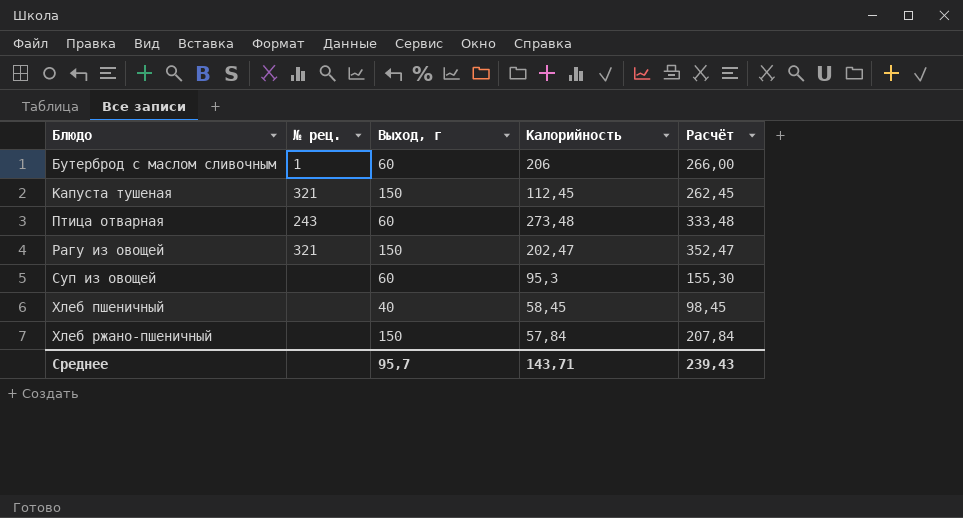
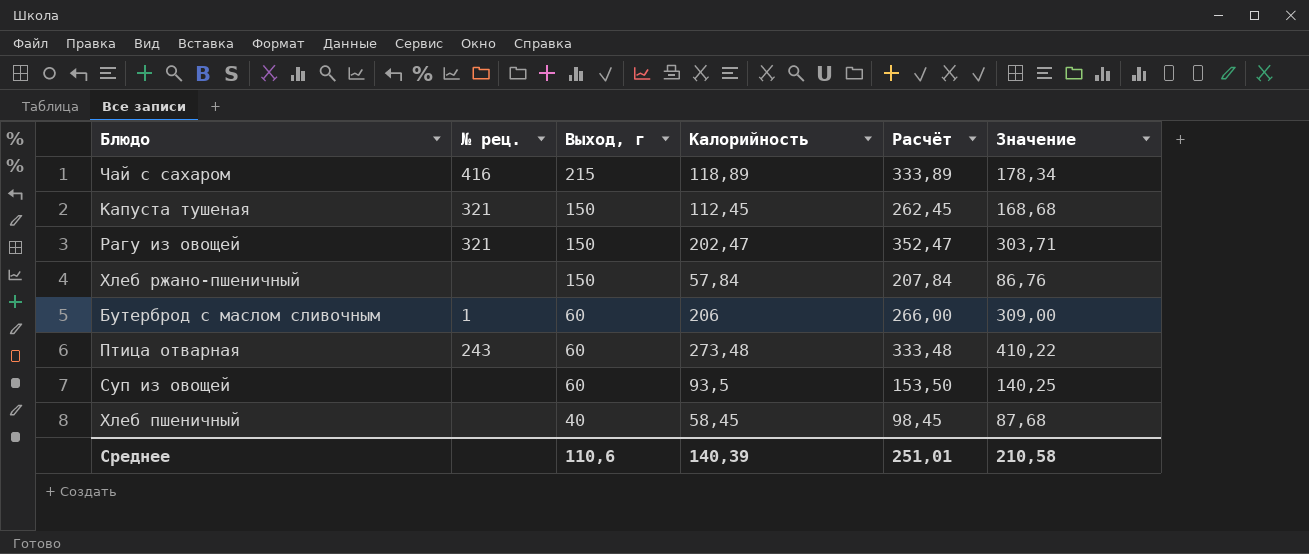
row order: Блюдо ascending -> Выход, г descending
column Значение | formula: none -> [Калорийность] * 1,5
row Чай с сахаром: none -> 416 | 215 | 118,89 | 333,89 | 178,34
Суп из овощей | Калорийность: 95,3 -> 93,5
Суп из овощей | Расчёт: 155,30 -> 153,50
Среднее | Выход, г: 95,7 -> 110,6
Среднее | Калорийность: 143,71 -> 140,39
Среднее | Расчёт: 239,43 -> 251,01

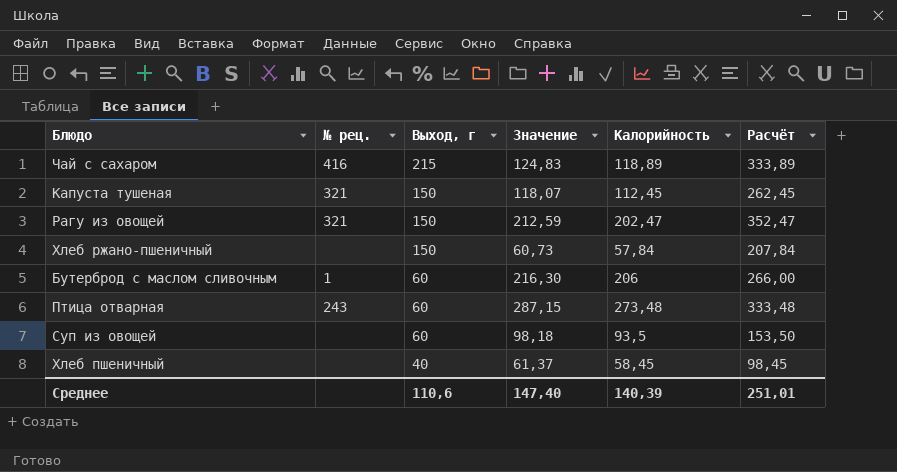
column Значение | formula: [Калорийность] * 1,5 -> [Калорийность] * 1,05
column Значение | position: 6 -> 4
Среднее | Значение: 210,58 -> 147,40

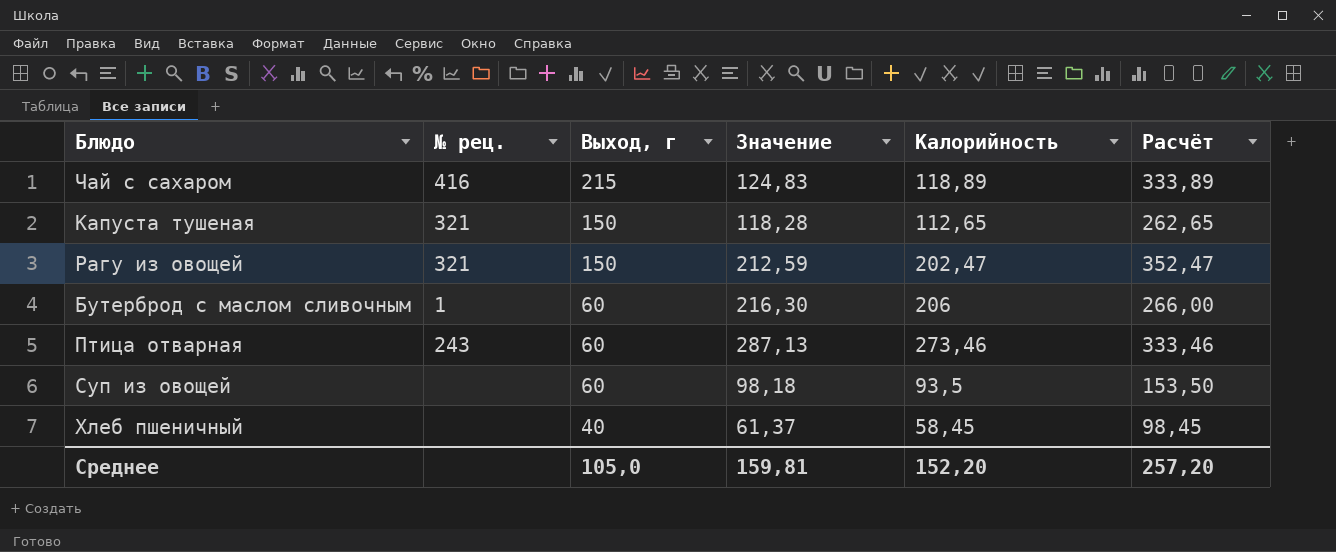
row Хлеб ржано-пшеничный: none | 150 | 60,73 | 57,84 | 207,84 -> none
Капуста тушеная | Значение: 118,07 -> 118,28
Капуста тушеная | Калорийность: 112,45 -> 112,65
Капуста тушеная | Расчёт: 262,45 -> 262,65
Птица отварная | Значение: 287,15 -> 287,13
Птица отварная | Калорийность: 273,48 -> 273,46
Птица отварная | Расчёт: 333,48 -> 333,46
Среднее | Выход, г: 110,6 -> 105,0
Среднее | Значение: 147,40 -> 159,81
Среднее | Калорийность: 140,39 -> 152,20
Среднее | Расчёт: 251,01 -> 257,20

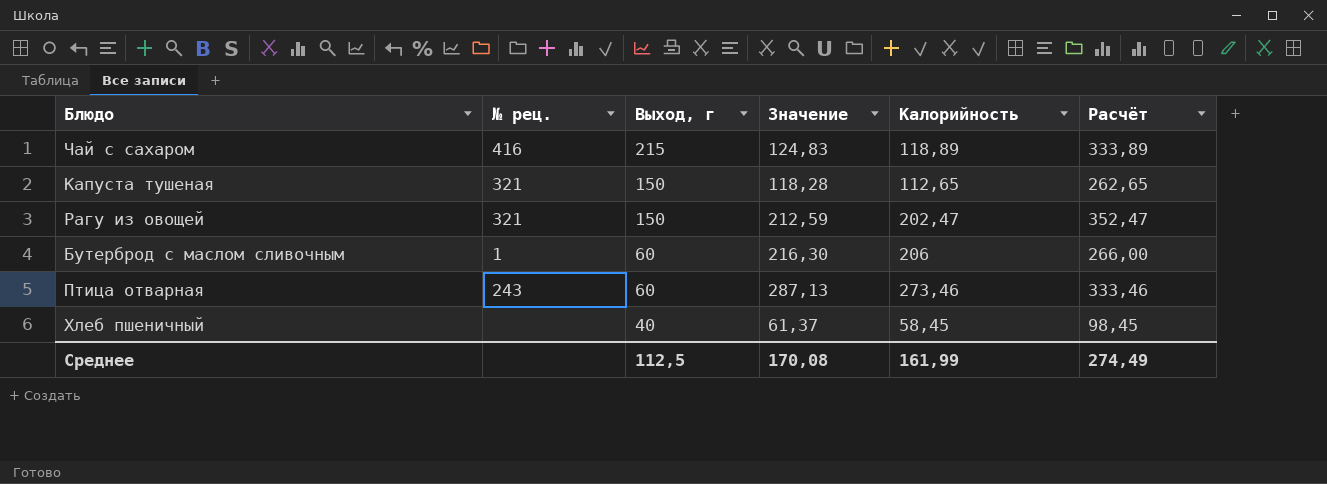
row Суп из овощей: none | 60 | 98,18 | 93,5 | 153,50 -> none
Среднее | Выход, г: 105,0 -> 112,5
Среднее | Значение: 159,81 -> 170,08
Среднее | Калорийность: 152,20 -> 161,99
Среднее | Расчёт: 257,20 -> 274,49

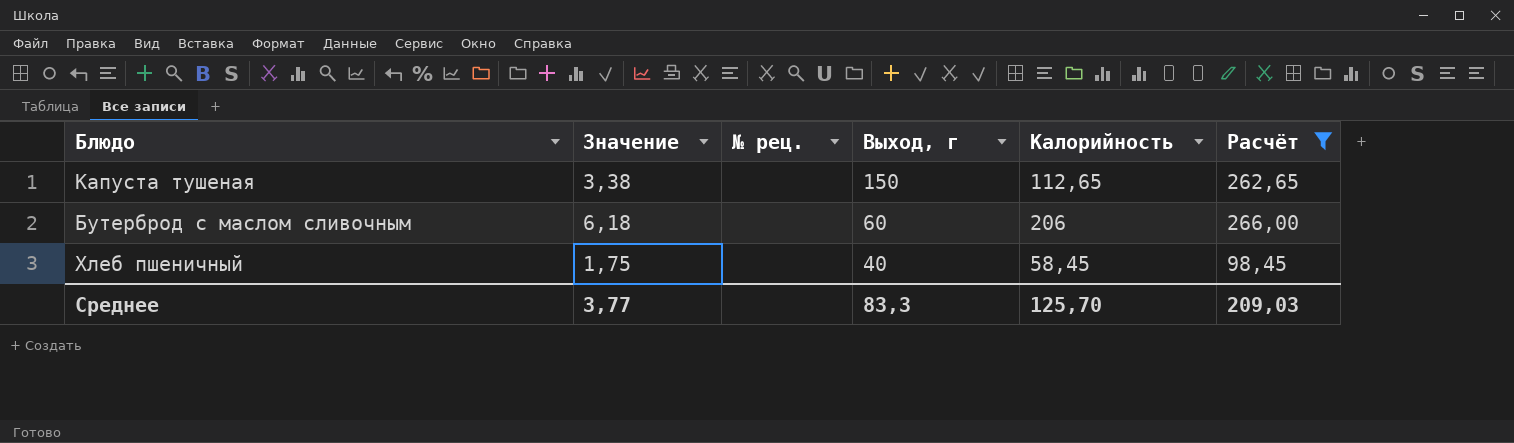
filter: none -> Расчёт <= 266,00
column Значение | formula: [Калорийность] * 1,05 -> [Калорийность] * 0,03
column Значение | position: 4 -> 2
Капуста тушеная | № рец.: 321 -> none
Бутерброд с маслом сливочным | № рец.: 1 -> none
Среднее | Значение: 170,08 -> 3,77
Среднее | Выход, г: 112,5 -> 83,3
Среднее | Калорийность: 161,99 -> 125,70
Среднее | Расчёт: 274,49 -> 209,03

